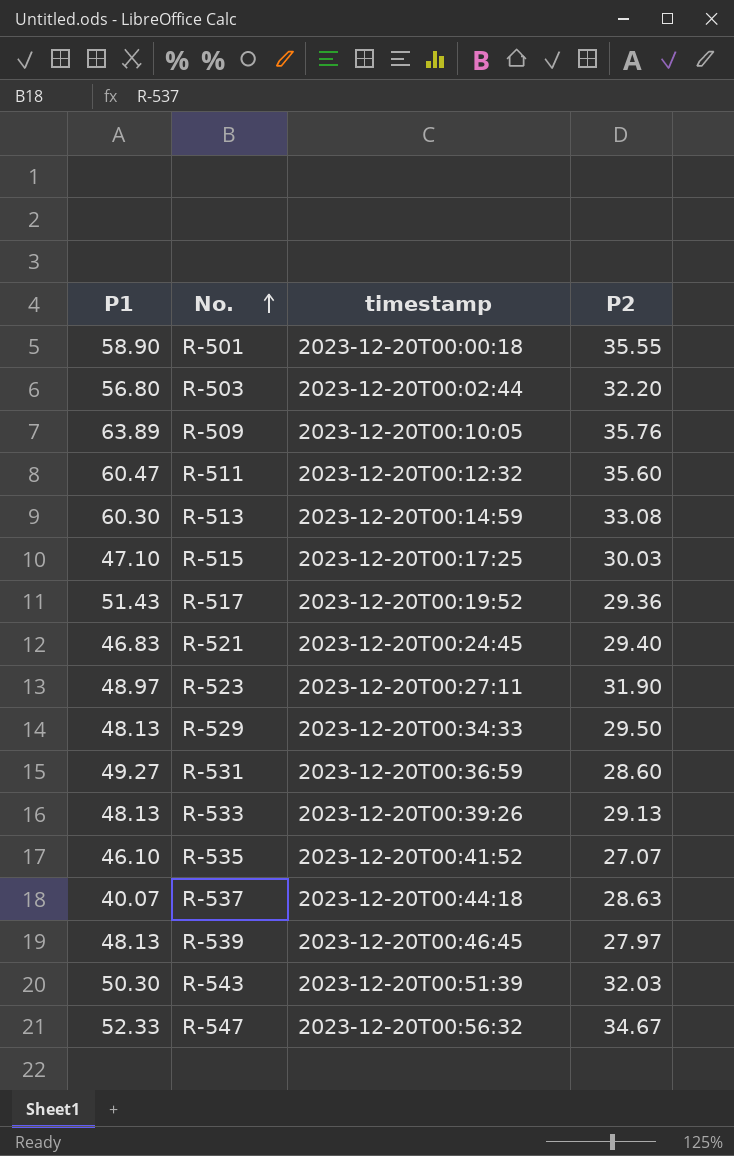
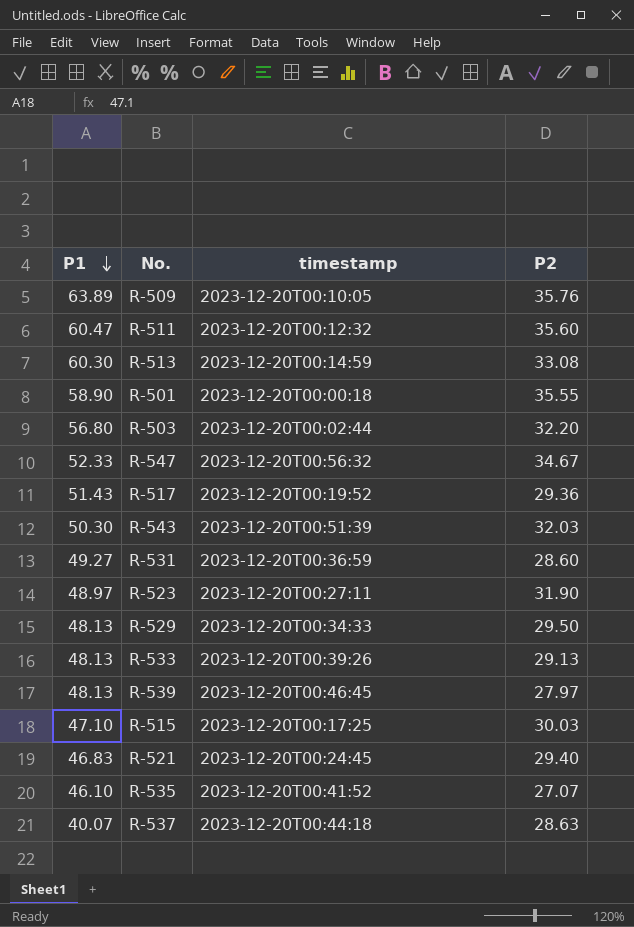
row order: No. ascending -> P1 descending

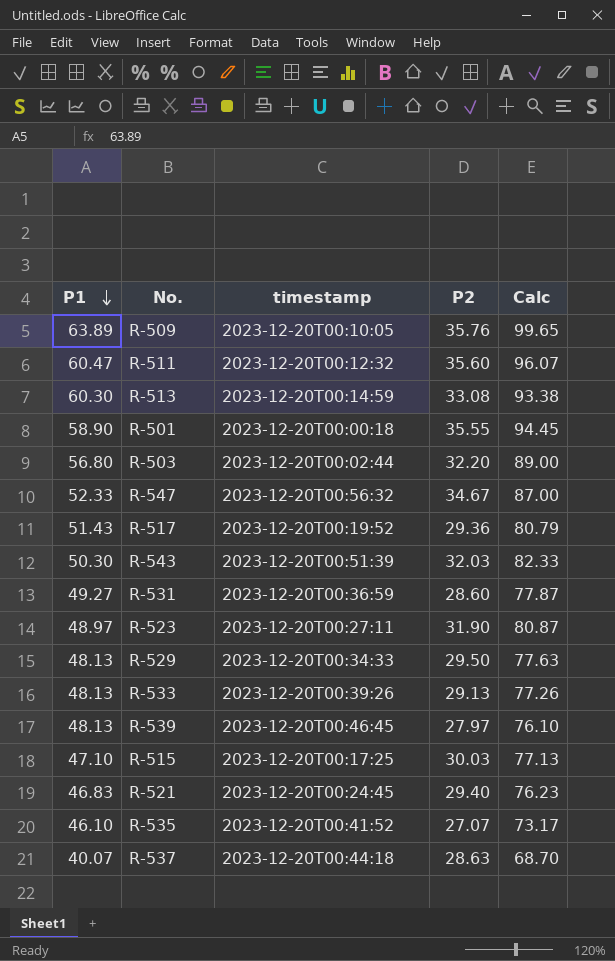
column Calc | formula: none -> [P1] + [P2]

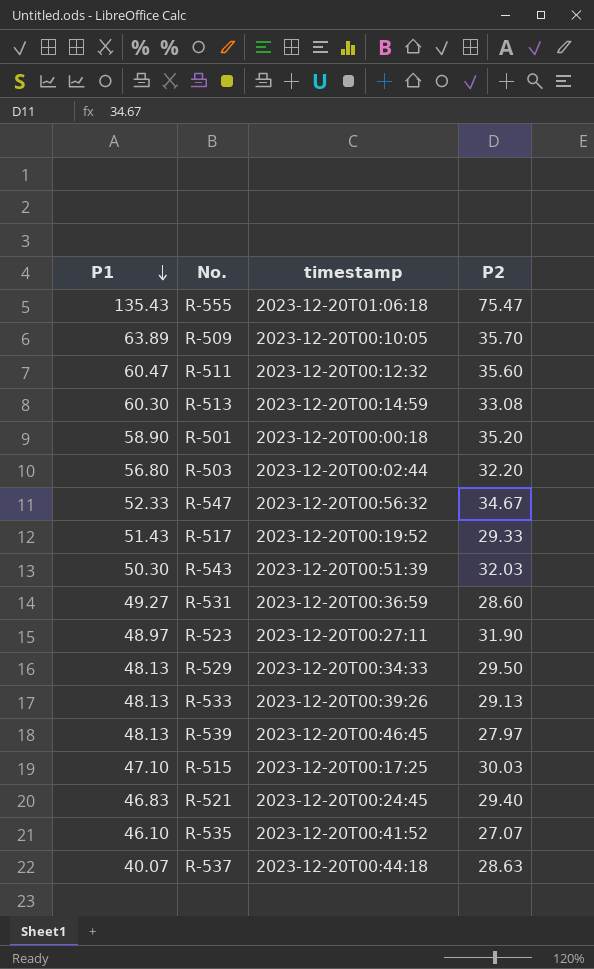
column Calc | formula: [P1] + [P2] -> none
row R-555: none -> 135.43 | 2023-12-20T01:06:18 | 75.47
R-509 | P2: 35.76 -> 35.70
R-501 | P2: 35.55 -> 35.20
R-517 | P2: 29.36 -> 29.33

